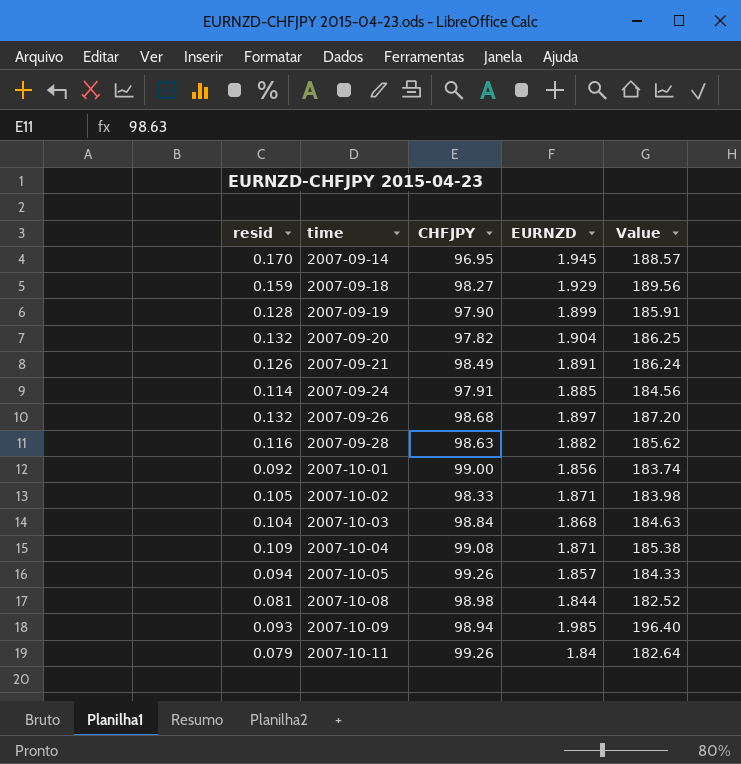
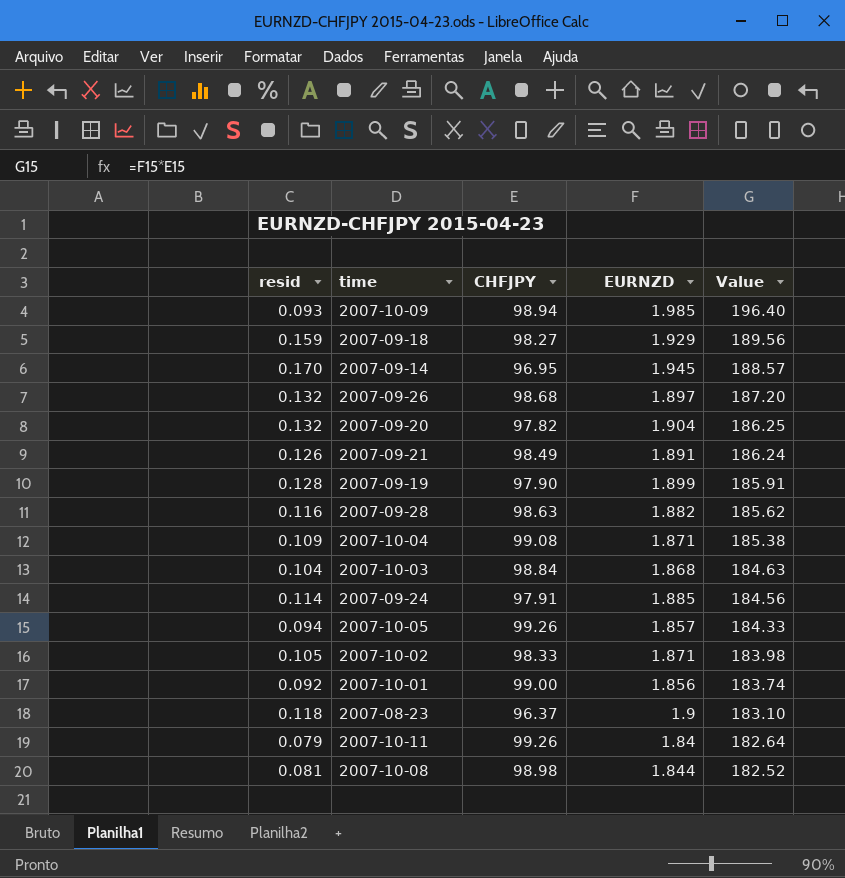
row order: time ascending -> Value descending
row 2007-08-23: none -> 0.118 | 96.37 | 1.9 | 183.10

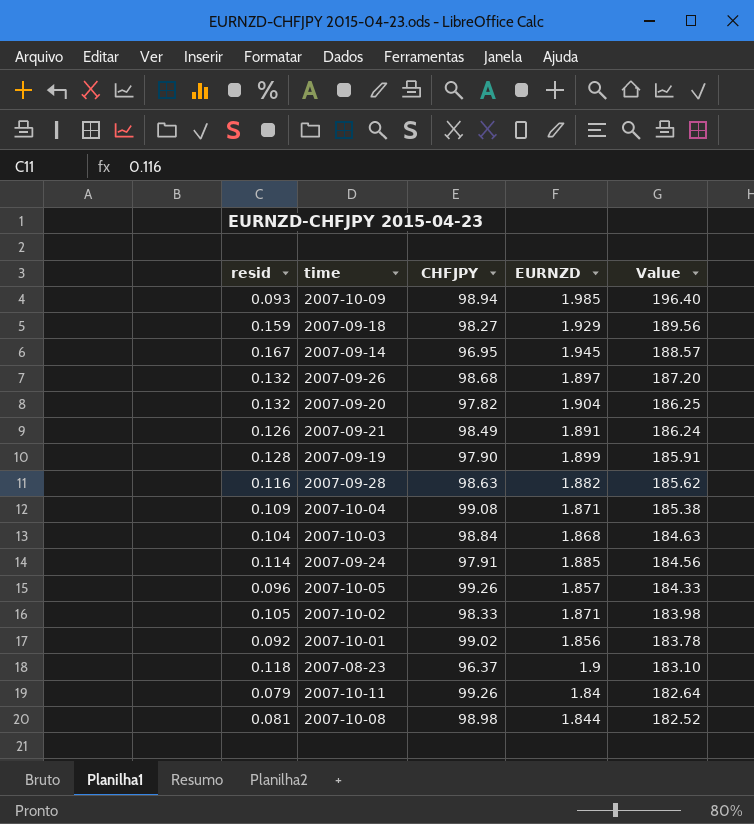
2007-09-14 | resid: 0.170 -> 0.167
2007-10-05 | resid: 0.094 -> 0.096
2007-10-01 | CHFJPY: 99.00 -> 99.02
2007-10-01 | Value: 183.74 -> 183.78

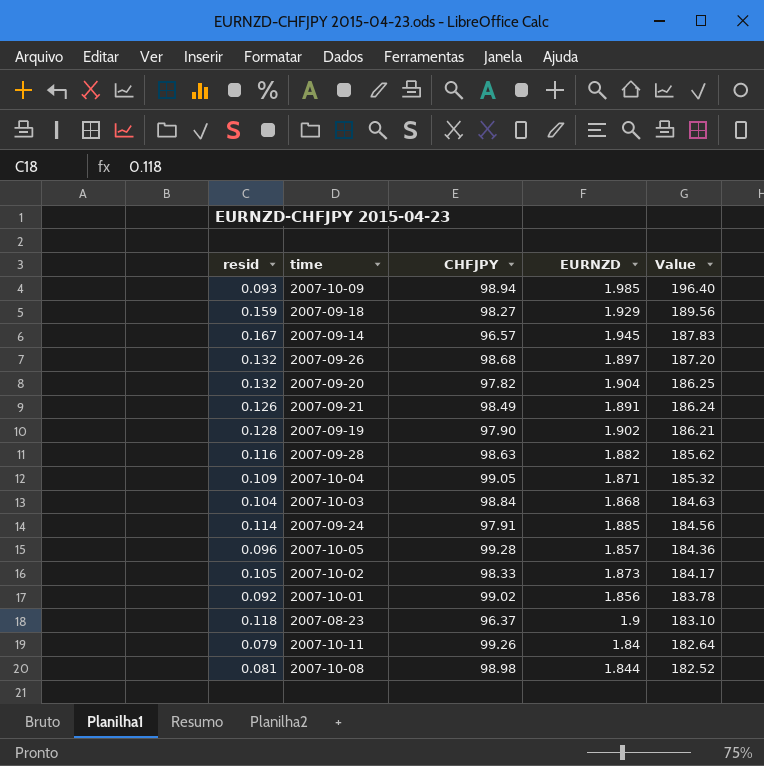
2007-09-14 | CHFJPY: 96.95 -> 96.57
2007-09-14 | Value: 188.57 -> 187.83
2007-09-19 | EURNZD: 1.899 -> 1.902
2007-09-19 | Value: 185.91 -> 186.21
2007-10-04 | CHFJPY: 99.08 -> 99.05
2007-10-04 | Value: 185.38 -> 185.32
2007-10-05 | CHFJPY: 99.26 -> 99.28
2007-10-05 | Value: 184.33 -> 184.36
2007-10-02 | EURNZD: 1.871 -> 1.873
2007-10-02 | Value: 183.98 -> 184.17

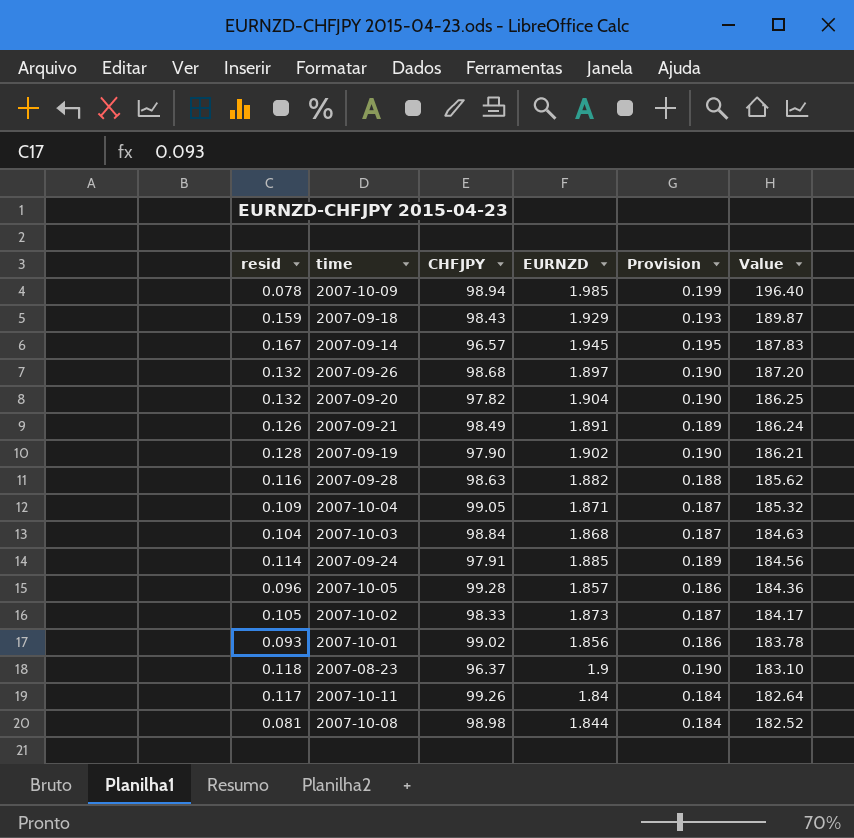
column Provision | formula: none -> [EURNZD] * 0.1
2007-10-09 | resid: 0.093 -> 0.078
2007-09-18 | CHFJPY: 98.27 -> 98.43
2007-09-18 | Value: 189.56 -> 189.87
2007-10-01 | resid: 0.092 -> 0.093
2007-10-11 | resid: 0.079 -> 0.117

